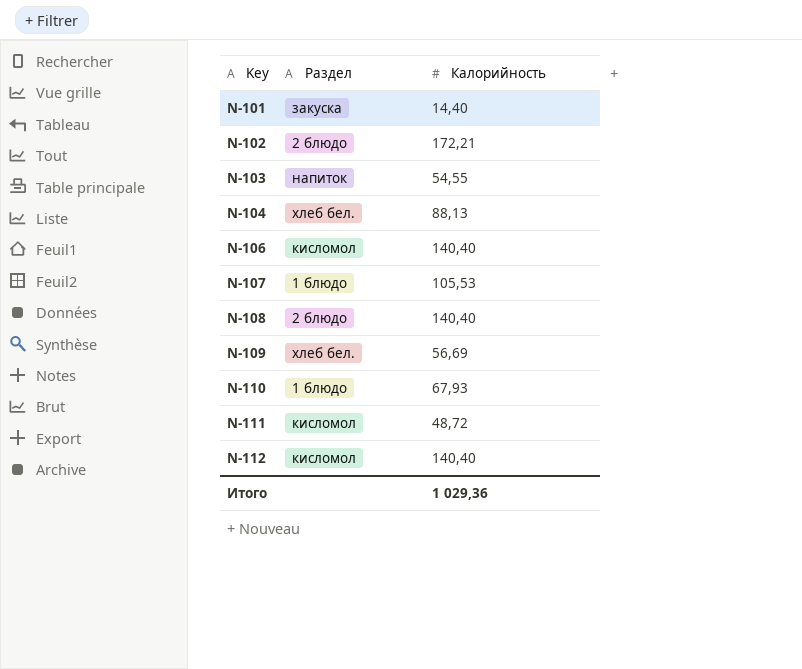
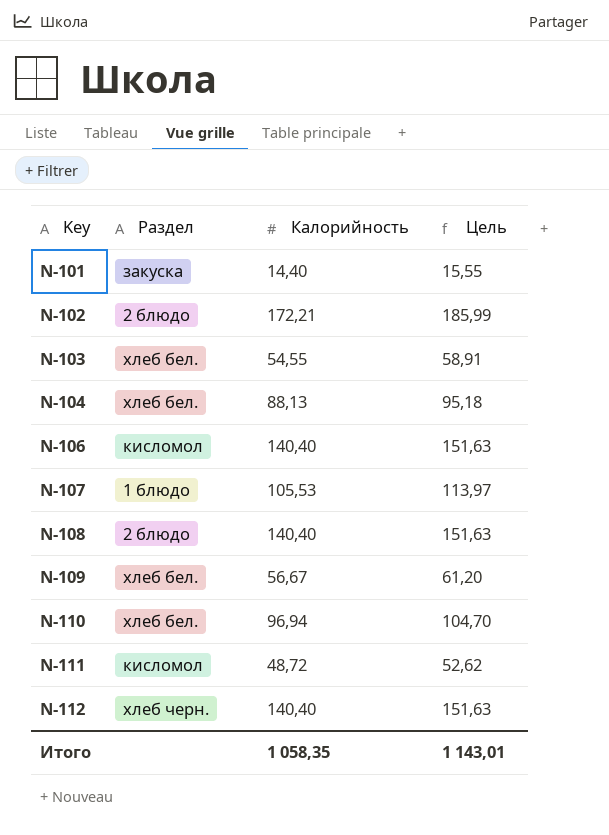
column Цель | formula: none -> [Калорийность] * 1,08
N-103 | Раздел: напиток -> хлеб бел.
N-109 | Калорийность: 56,69 -> 56,67
N-110 | Раздел: 1 блюдо -> хлеб бел.
N-110 | Калорийность: 67,93 -> 96,94
N-112 | Раздел: кисломол -> хлеб черн.
Итого | Калорийность: 1 029,36 -> 1 058,35

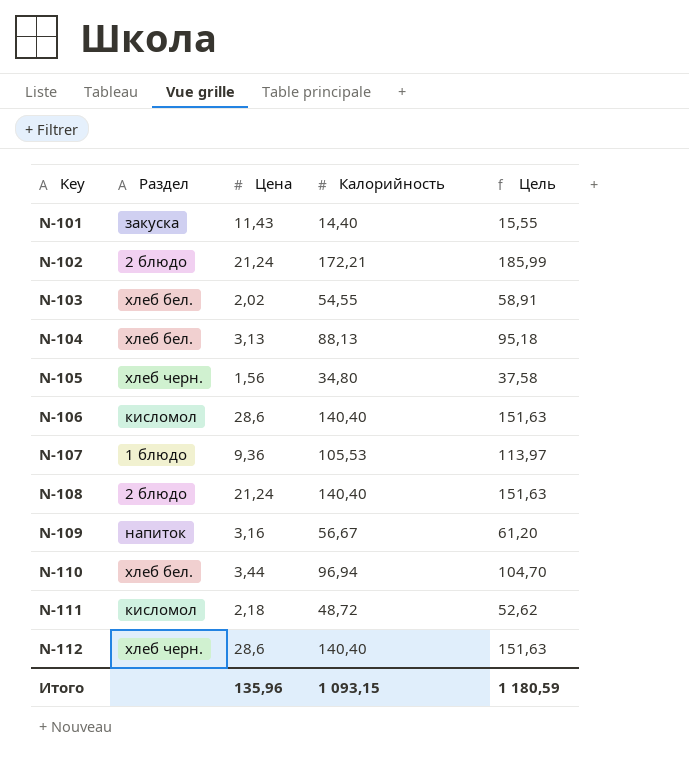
column Цена | position: none -> 3
row N-105: none -> хлеб черн. | 1,56 | 34,80 | 37,58
N-109 | Раздел: хлеб бел. -> напиток
Итого | Калорийность: 1 058,35 -> 1 093,15
Итого | Цель: 1 143,01 -> 1 180,59

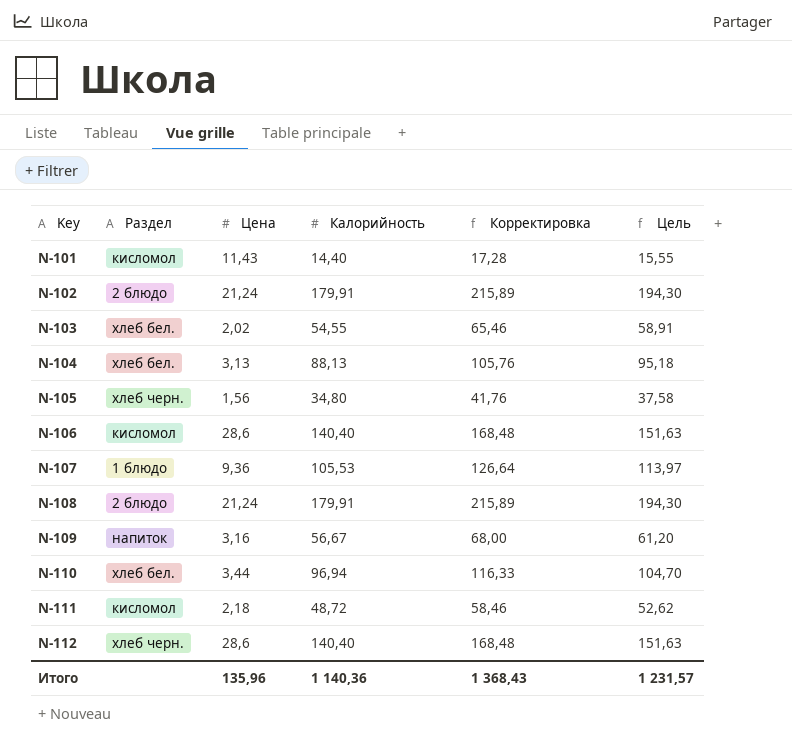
column Корректировка | formula: none -> [Калорийность] * 1,2
N-101 | Раздел: закуска -> кисломол
N-102 | Калорийность: 172,21 -> 179,91
N-102 | Цель: 185,99 -> 194,30
N-108 | Калорийность: 140,40 -> 179,91
N-108 | Цель: 151,63 -> 194,30
Итого | Калорийность: 1 093,15 -> 1 140,36
Итого | Цель: 1 180,59 -> 1 231,57

